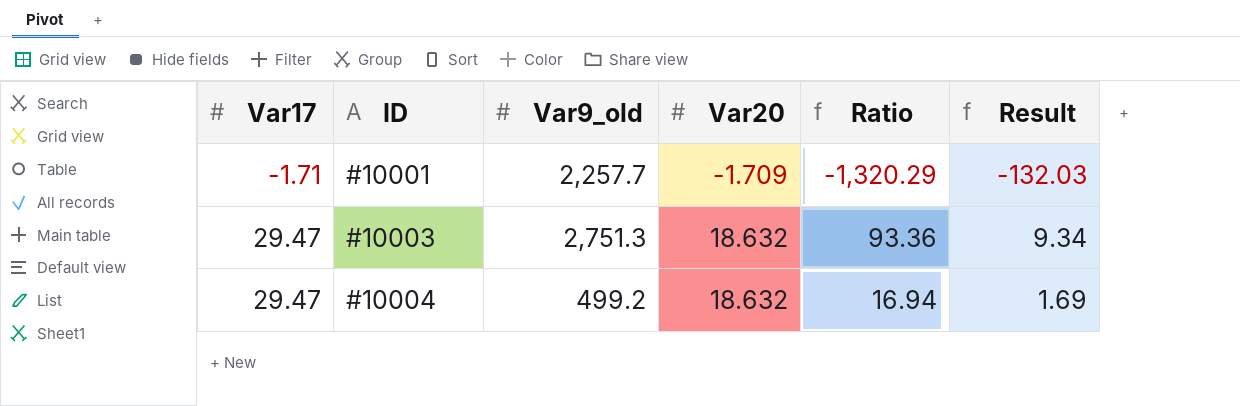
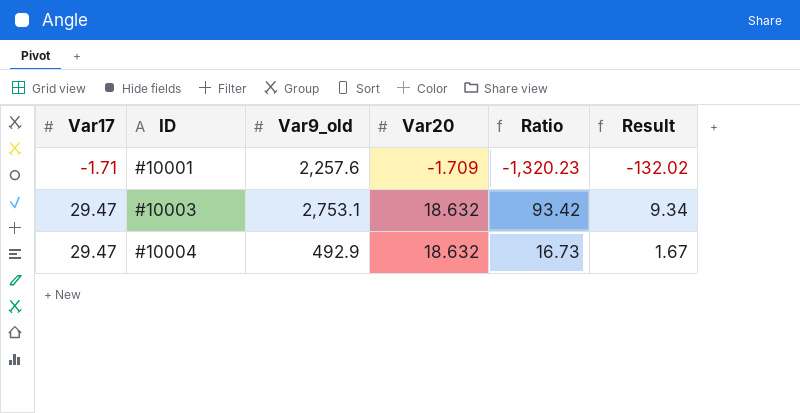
#10001 | Var9_old: 2,257.7 -> 2,257.6
#10001 | Ratio: -1,320.29 -> -1,320.23
#10001 | Result: -132.03 -> -132.02
#10003 | Var9_old: 2,751.3 -> 2,753.1
#10003 | Ratio: 93.36 -> 93.42
#10004 | Var9_old: 499.2 -> 492.9
#10004 | Ratio: 16.94 -> 16.73
#10004 | Result: 1.69 -> 1.67

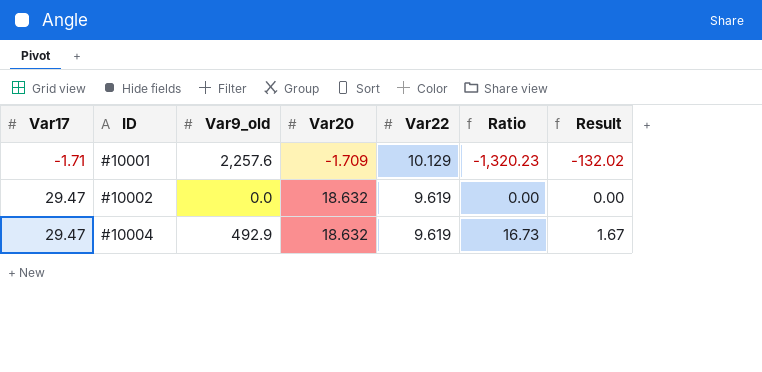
column Var22 | position: none -> 5
row #10003: 29.47 | 2,753.1 | 18.632 | 93.42 | 9.34 -> none
row #10002: none -> 29.47 | 0.0 | 18.632 | 9.619 | 0.00 | 0.00

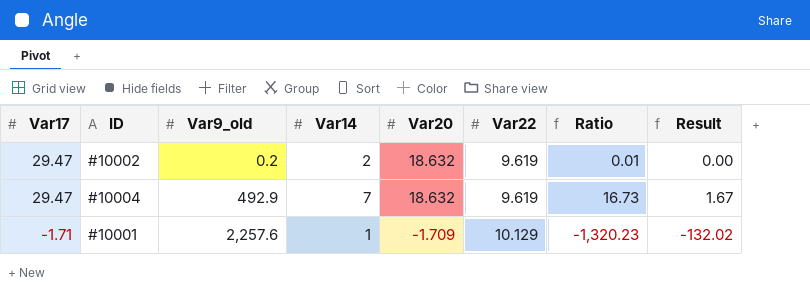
row order: Var17 ascending -> Var17 descending
column Var14 | position: none -> 4
#10002 | Var9_old: 0.0 -> 0.2
#10002 | Ratio: 0.00 -> 0.01

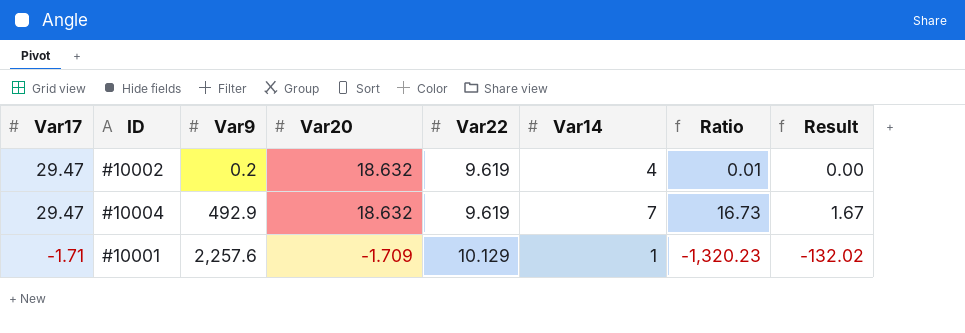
column name: Var9_old -> Var9
column Var14 | position: 4 -> 6
#10002 | Var14: 2 -> 4

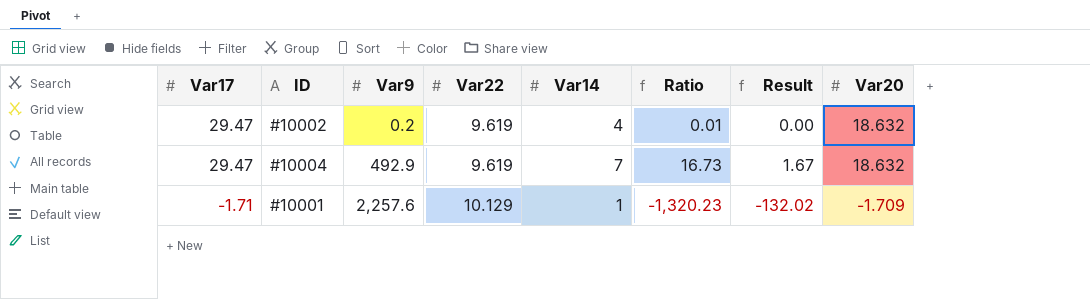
column Var20 | position: 4 -> 8

